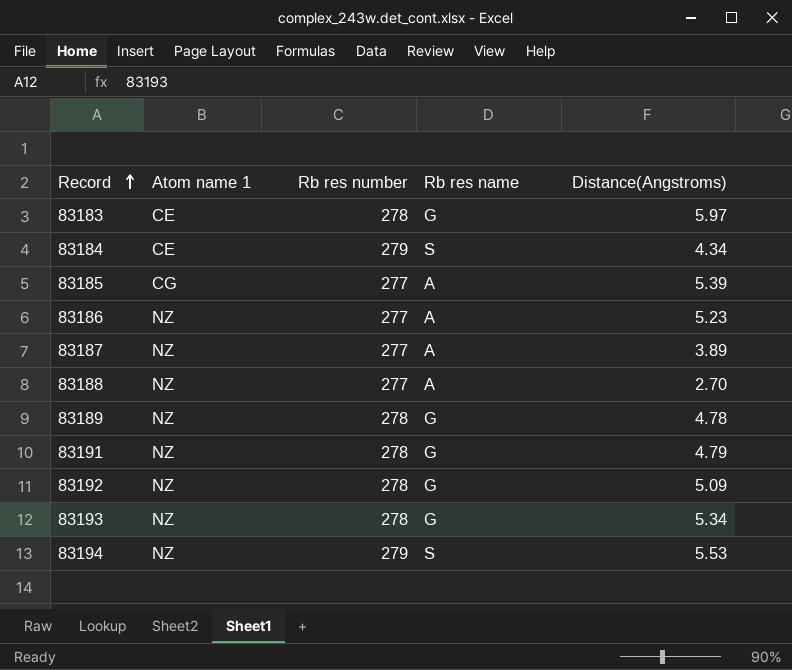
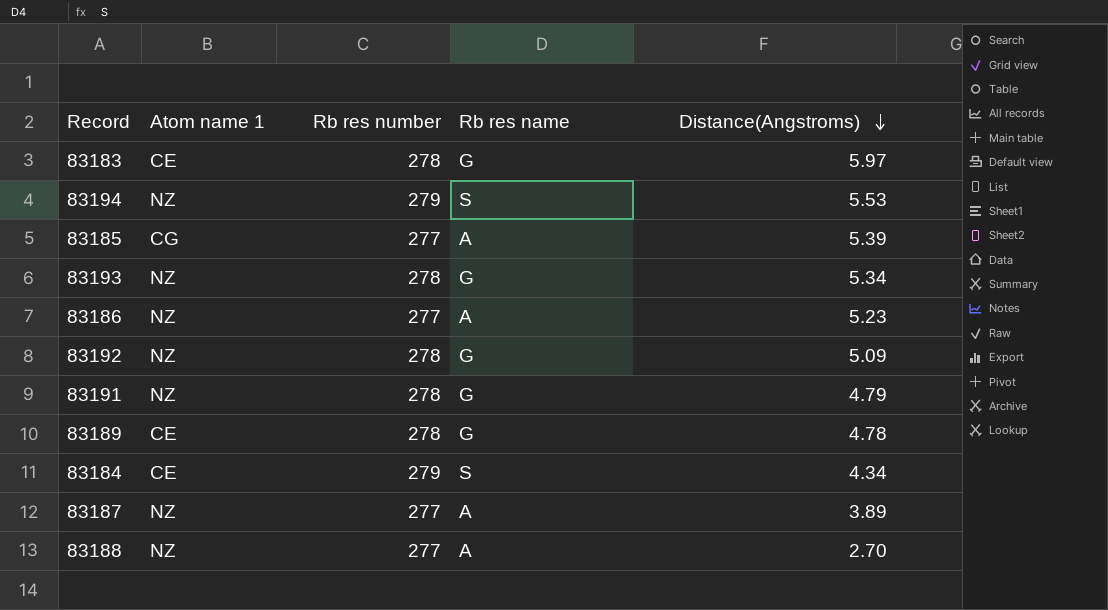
row order: Record ascending -> Distance(Angstroms) descending
83189 | Atom name 1: NZ -> CE

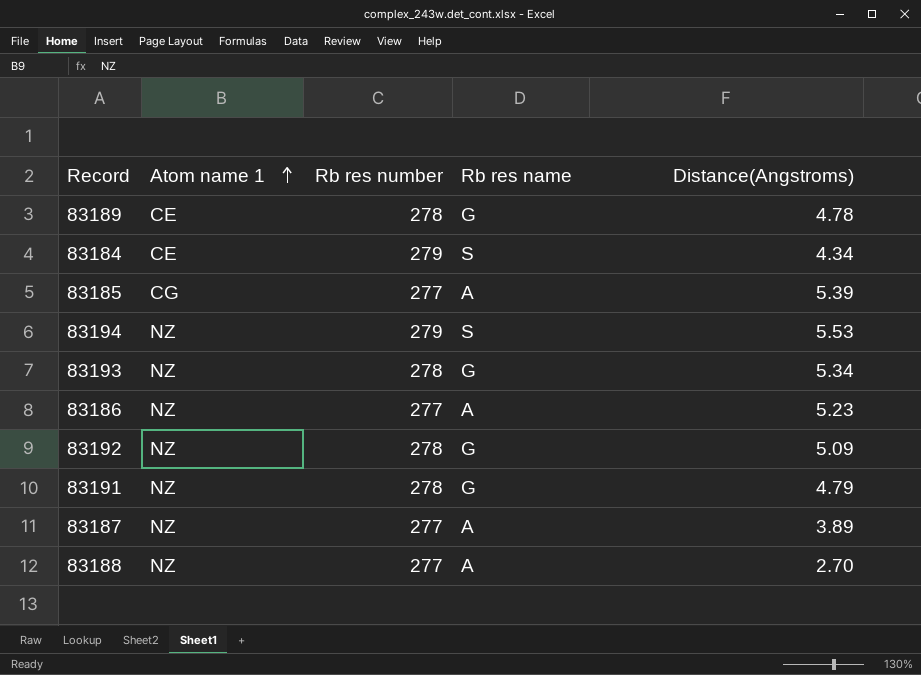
row order: Distance(Angstroms) descending -> Atom name 1 ascending
row 83183: CE | 278 | G | 5.97 -> none

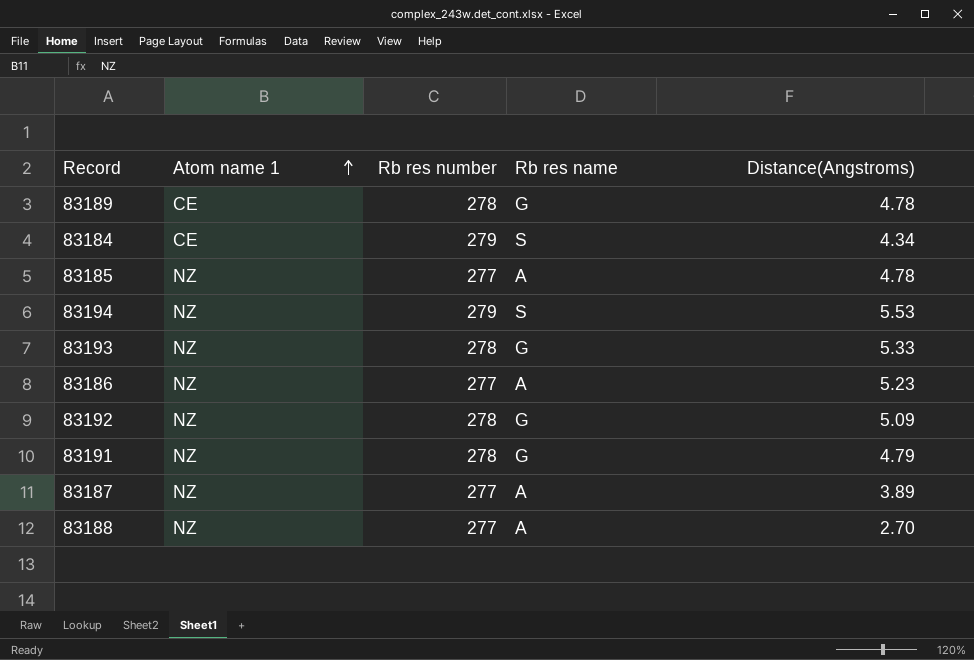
83185 | Atom name 1: CG -> NZ
83185 | Distance(Angstroms): 5.39 -> 4.78
83193 | Distance(Angstroms): 5.34 -> 5.33

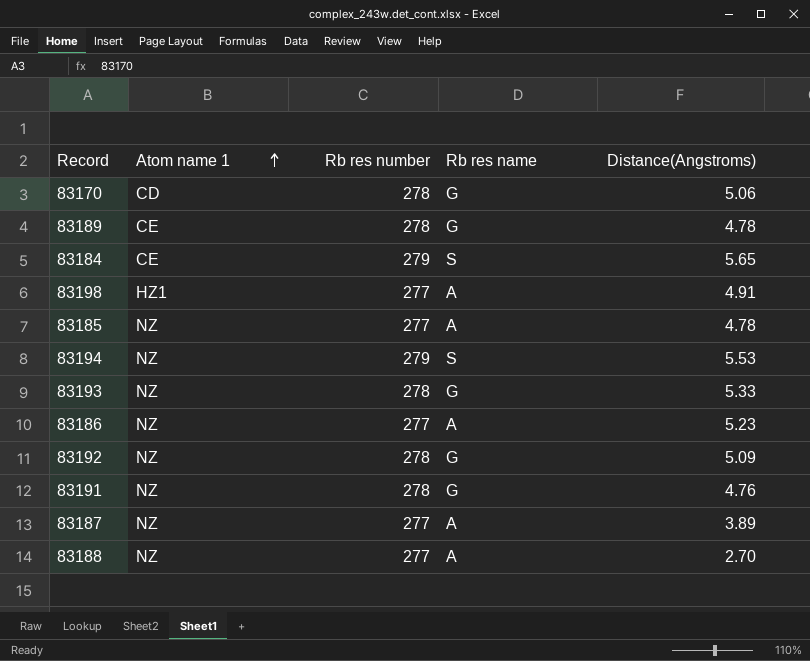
row 83170: none -> CD | 278 | G | 5.06
83184 | Distance(Angstroms): 4.34 -> 5.65
row 83198: none -> HZ1 | 277 | A | 4.91
83191 | Distance(Angstroms): 4.79 -> 4.76

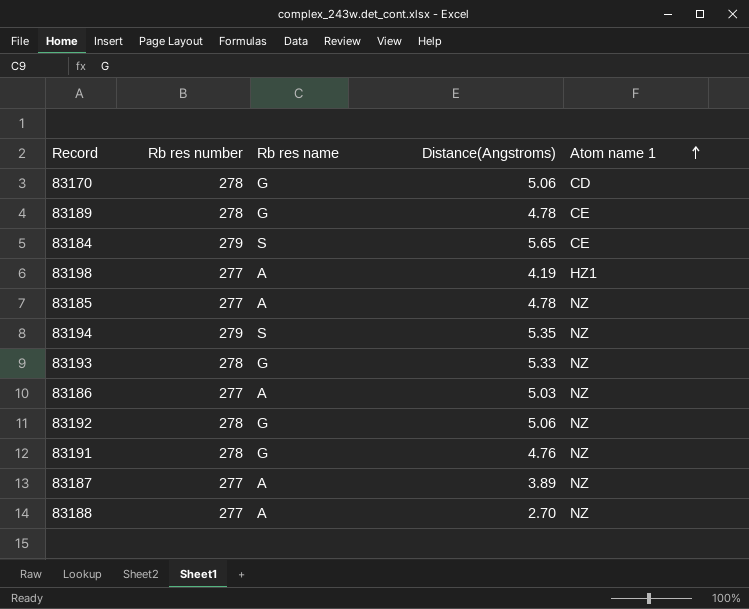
column Atom name 1 | position: 2 -> 5
83198 | Distance(Angstroms): 4.91 -> 4.19
83194 | Distance(Angstroms): 5.53 -> 5.35
83186 | Distance(Angstroms): 5.23 -> 5.03
83192 | Distance(Angstroms): 5.09 -> 5.06

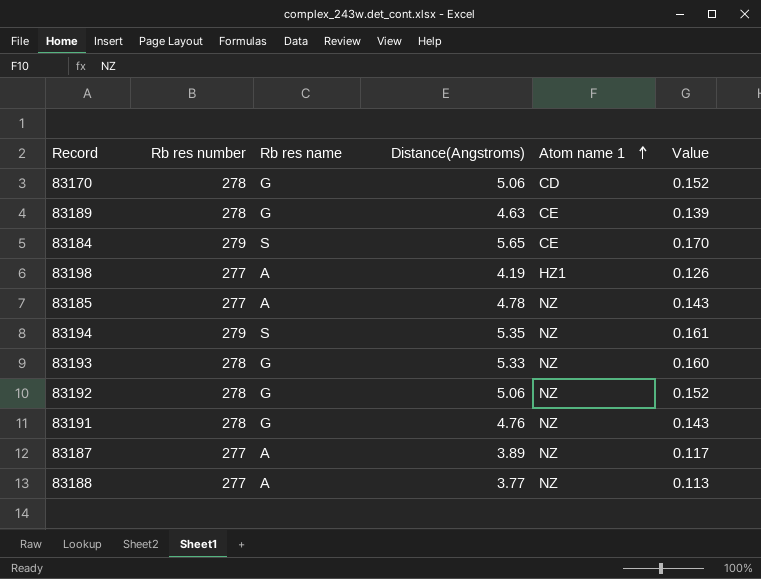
column Value | formula: none -> [Distance(Angstroms)] * 0.03
row 83186: 277 | A | 5.03 | NZ -> none
83189 | Distance(Angstroms): 4.78 -> 4.63
83188 | Distance(Angstroms): 2.70 -> 3.77

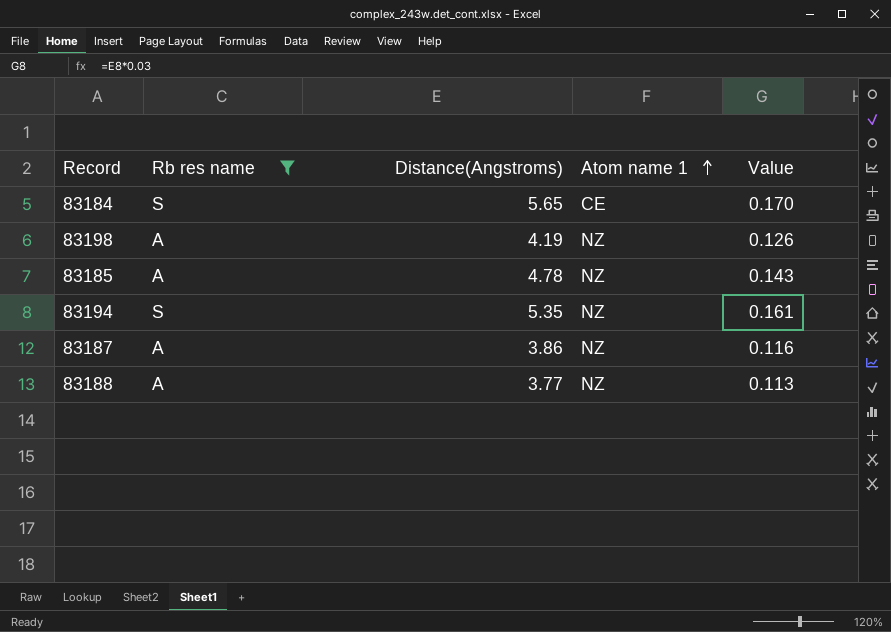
filter: none -> Rb res name != G
column Rb res number | position: 2 -> none
83198 | Atom name 1: HZ1 -> NZ
83187 | Distance(Angstroms): 3.89 -> 3.86
83187 | Value: 0.117 -> 0.116

